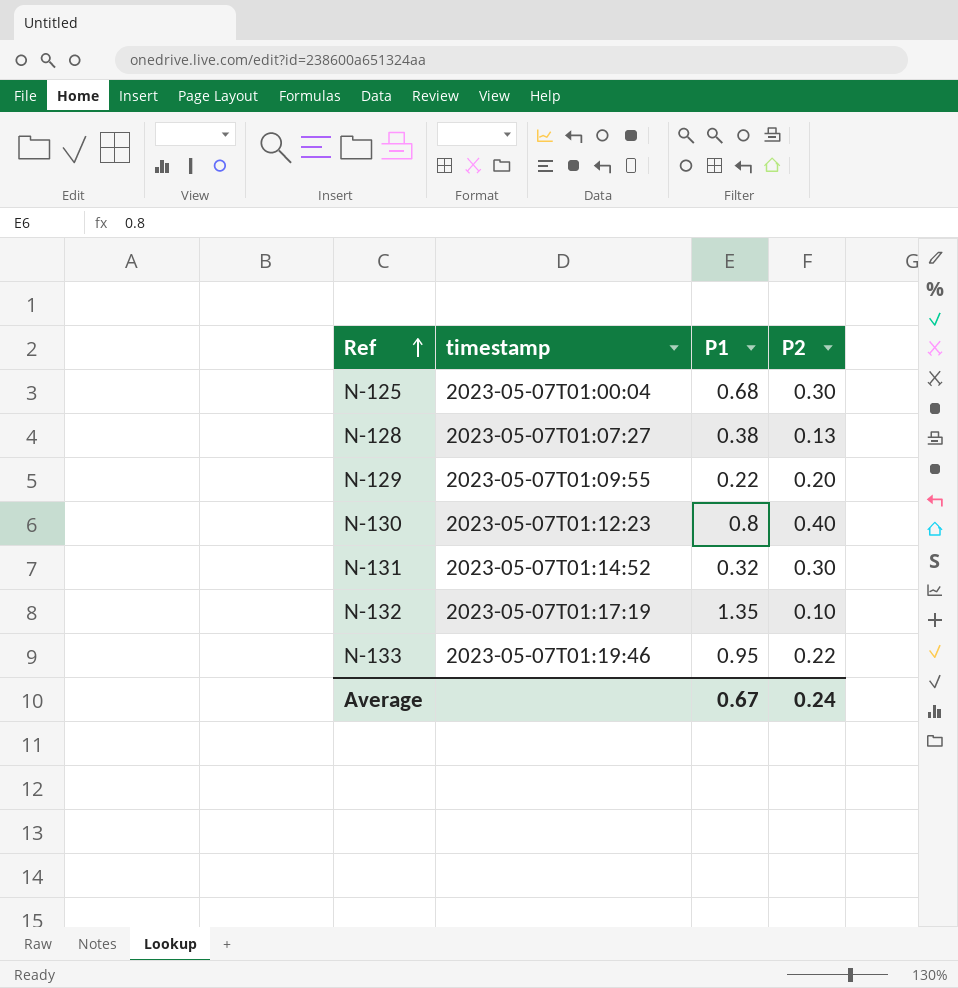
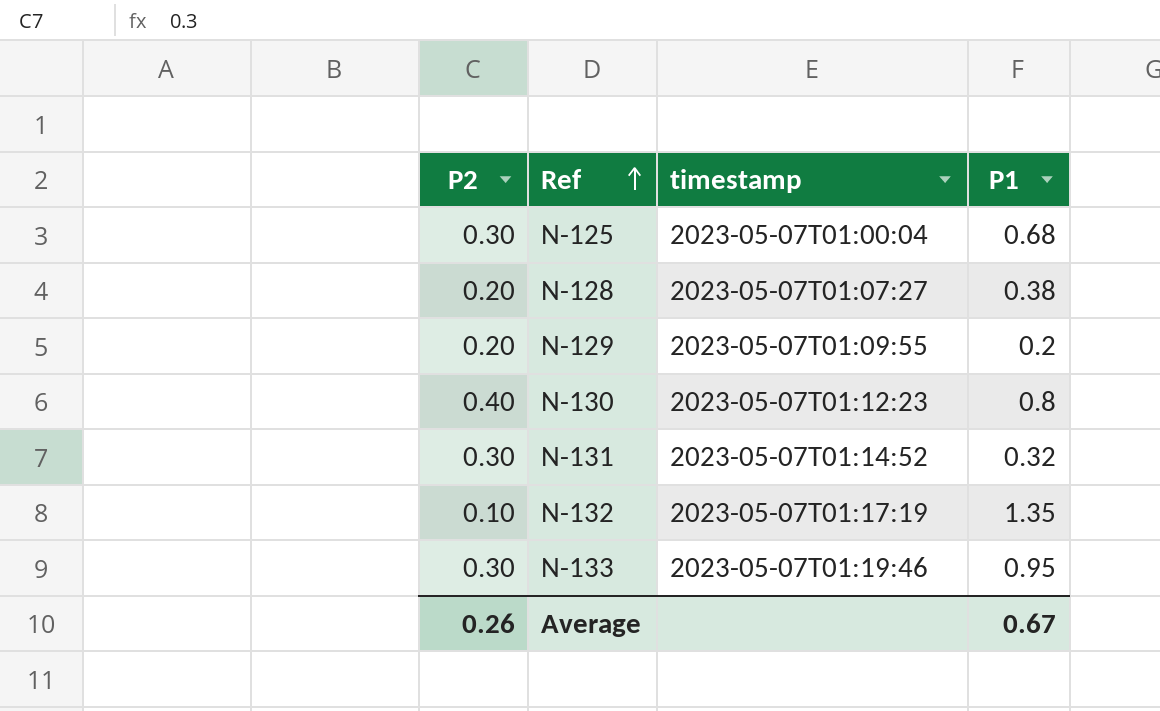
column P2 | position: 4 -> 1
N-128 | P2: 0.13 -> 0.20
N-129 | P1: 0.22 -> 0.2
N-133 | P2: 0.22 -> 0.30
Average | P2: 0.24 -> 0.26

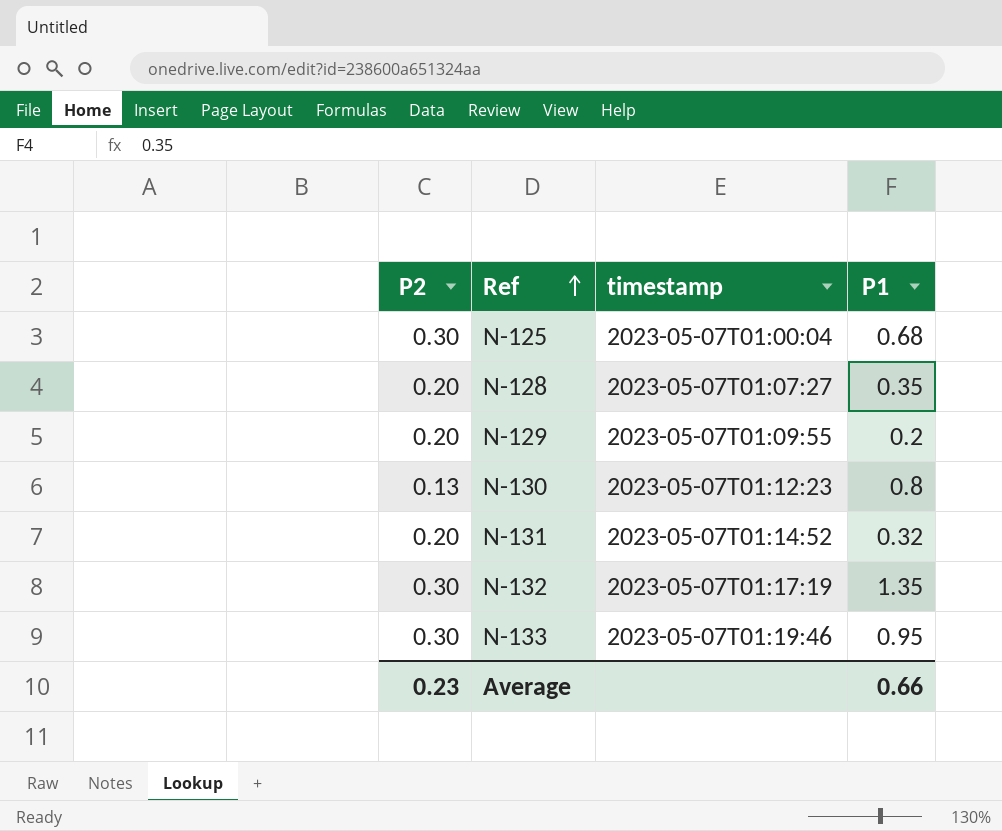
N-128 | P1: 0.38 -> 0.35
N-130 | P2: 0.40 -> 0.13
N-131 | P2: 0.30 -> 0.20
N-132 | P2: 0.10 -> 0.30
Average | P2: 0.26 -> 0.23
Average | P1: 0.67 -> 0.66

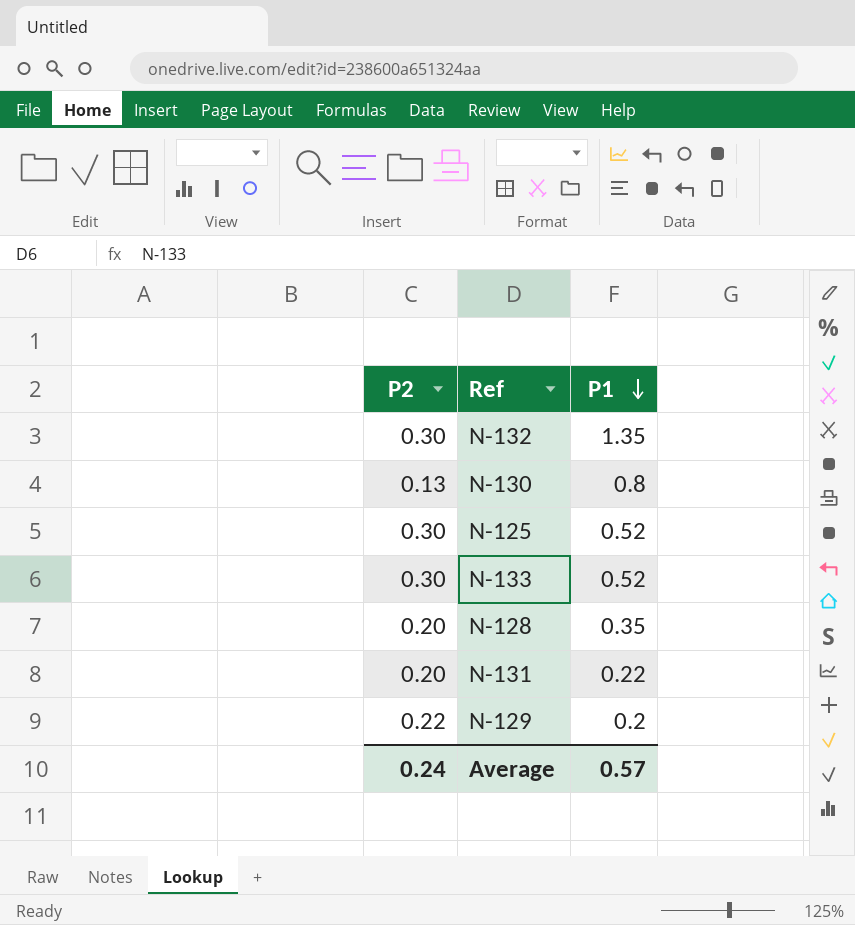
row order: Ref ascending -> P1 descending
column timestamp | position: 3 -> none
N-125 | P1: 0.68 -> 0.52
N-133 | P1: 0.95 -> 0.52
N-131 | P1: 0.32 -> 0.22
N-129 | P2: 0.20 -> 0.22
Average | P2: 0.23 -> 0.24
Average | P1: 0.66 -> 0.57

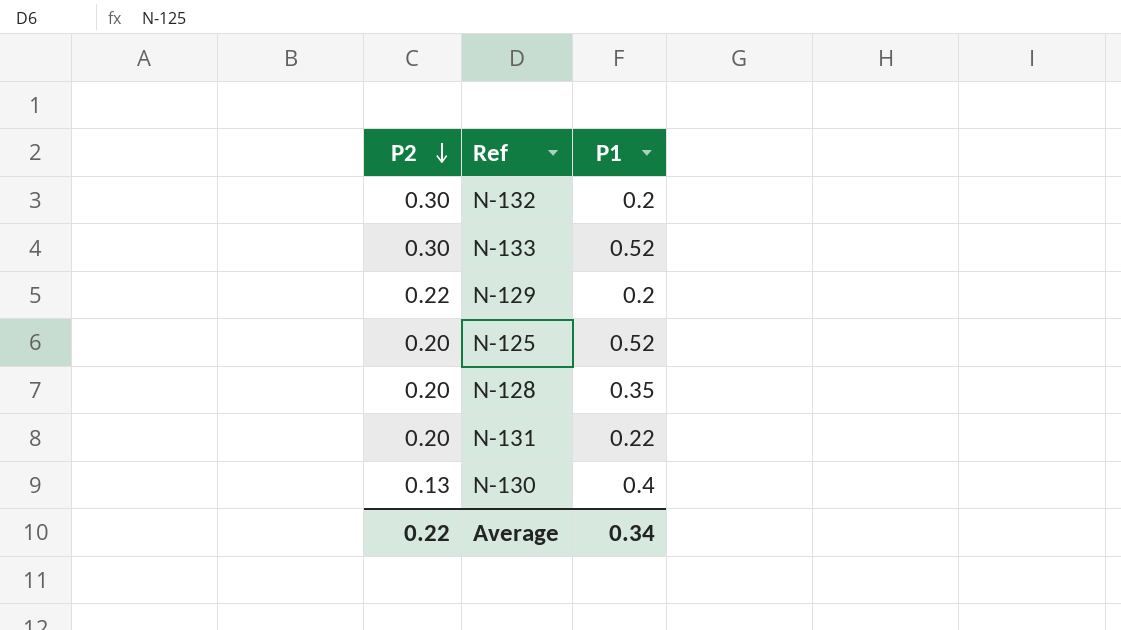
row order: P1 descending -> P2 descending
N-132 | P1: 1.35 -> 0.2
N-125 | P2: 0.30 -> 0.20
N-130 | P1: 0.8 -> 0.4
Average | P2: 0.24 -> 0.22
Average | P1: 0.57 -> 0.34

